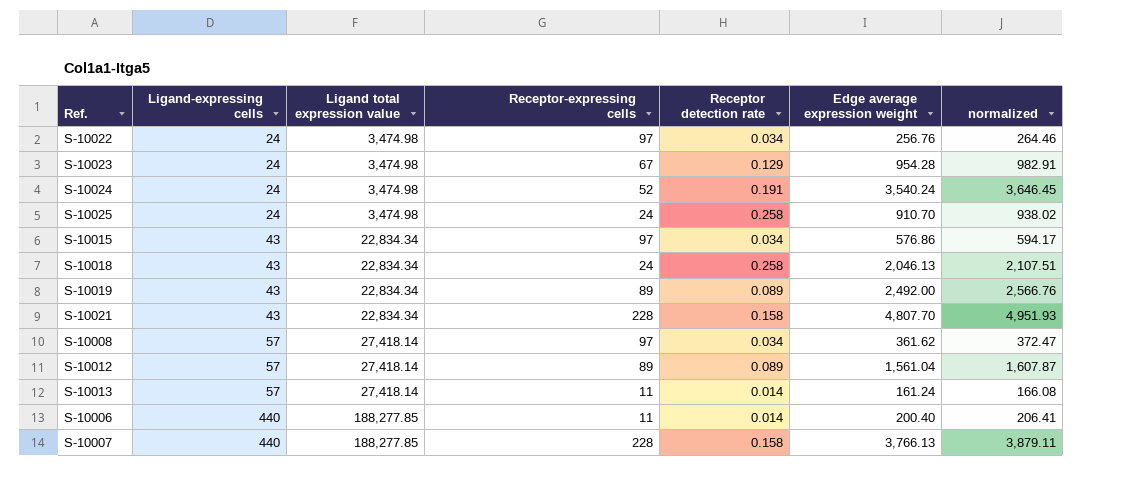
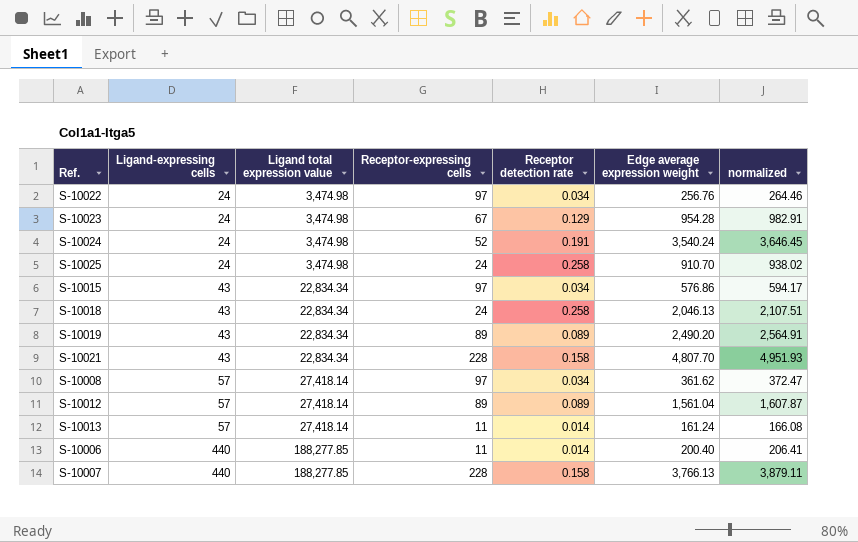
S-10019 | Edge average expression weight: 2,492.00 -> 2,490.20
S-10019 | normalized: 2,566.76 -> 2,564.91

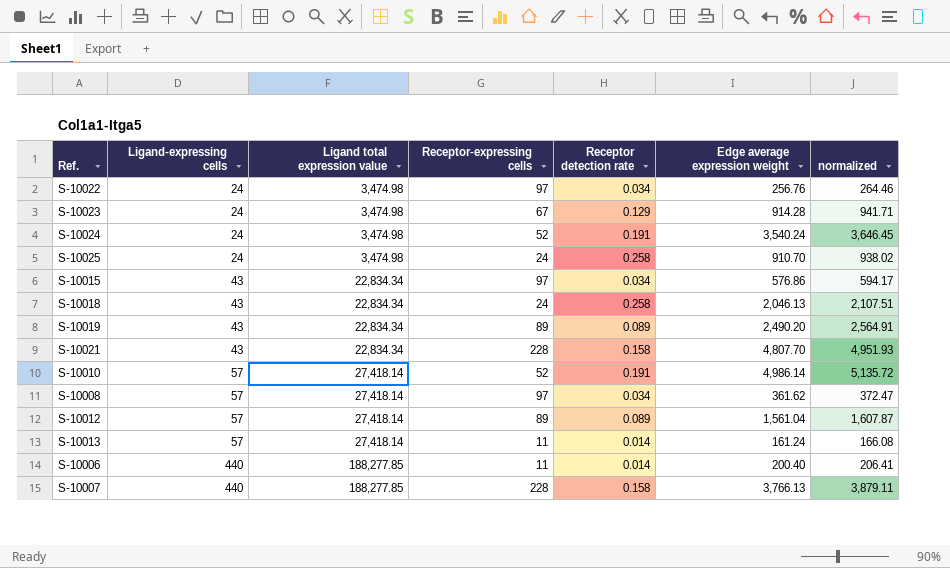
S-10023 | Edge average expression weight: 954.28 -> 914.28
S-10023 | normalized: 982.91 -> 941.71
row S-10010: none -> 57 | 27,418.14 | 52 | 0.191 | 4,986.14 | 5,135.72

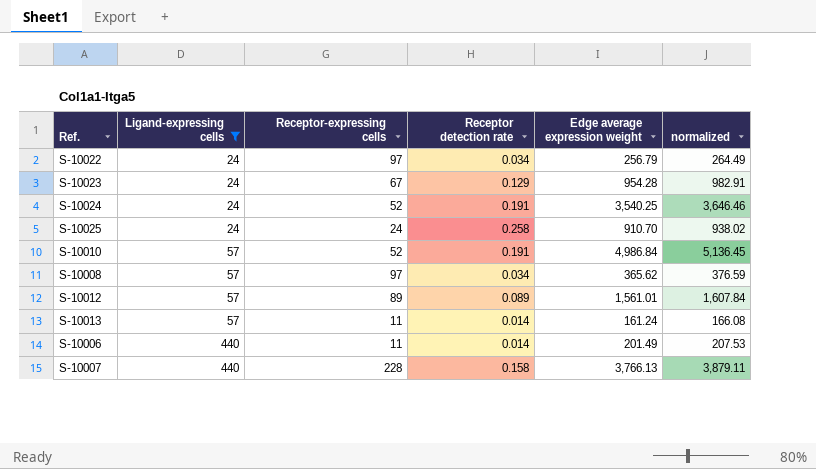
filter: none -> Ligand-expressing cells != 43
column Ligand total expression value | position: 3 -> none
S-10022 | Edge average expression weight: 256.76 -> 256.79
S-10022 | normalized: 264.46 -> 264.49
S-10023 | Edge average expression weight: 914.28 -> 954.28
S-10023 | normalized: 941.71 -> 982.91
S-10024 | Edge average expression weight: 3,540.24 -> 3,540.25
S-10024 | normalized: 3,646.45 -> 3,646.46
S-10010 | Edge average expression weight: 4,986.14 -> 4,986.84
S-10010 | normalized: 5,135.72 -> 5,136.45
S-10008 | Edge average expression weight: 361.62 -> 365.62
S-10008 | normalized: 372.47 -> 376.59
S-10012 | Edge average expression weight: 1,561.04 -> 1,561.01
S-10012 | normalized: 1,607.87 -> 1,607.84
S-10006 | Edge average expression weight: 200.40 -> 201.49
S-10006 | normalized: 206.41 -> 207.53

